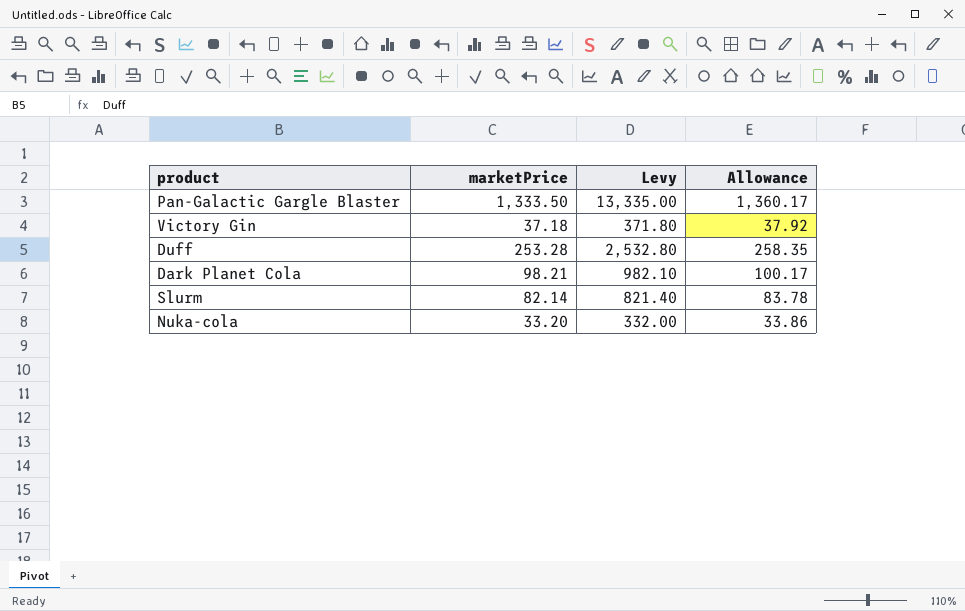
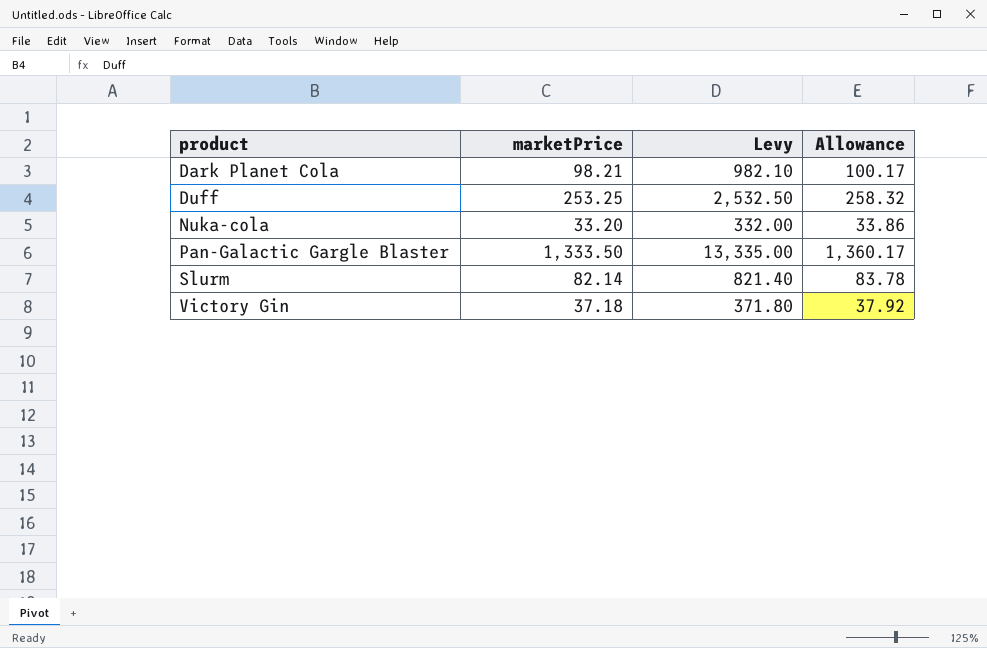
row order: none -> product ascending
Duff | marketPrice: 253.28 -> 253.25
Duff | Levy: 2,532.80 -> 2,532.50
Duff | Allowance: 258.35 -> 258.32

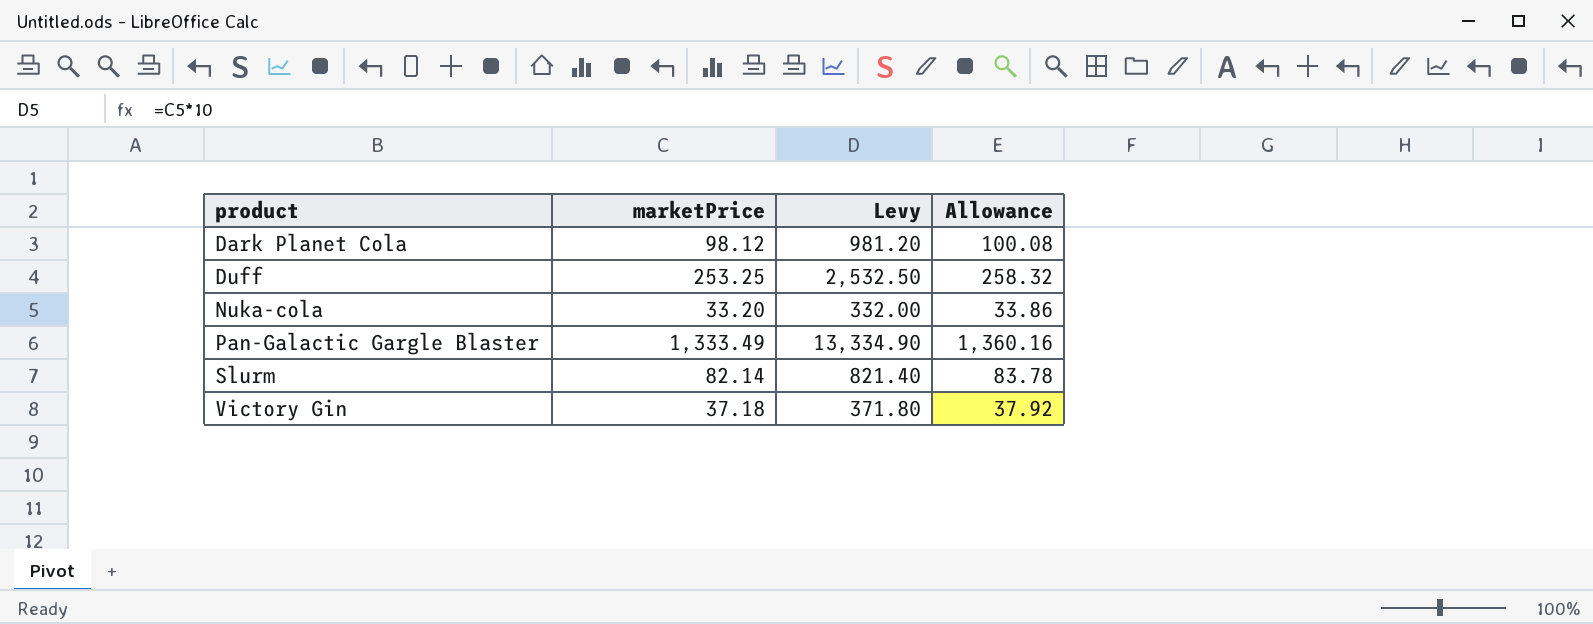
Dark Planet Cola | marketPrice: 98.21 -> 98.12
Dark Planet Cola | Levy: 982.10 -> 981.20
Dark Planet Cola | Allowance: 100.17 -> 100.08
Pan-Galactic Gargle Blaster | marketPrice: 1,333.50 -> 1,333.49
Pan-Galactic Gargle Blaster | Levy: 13,335.00 -> 13,334.90
Pan-Galactic Gargle Blaster | Allowance: 1,360.17 -> 1,360.16

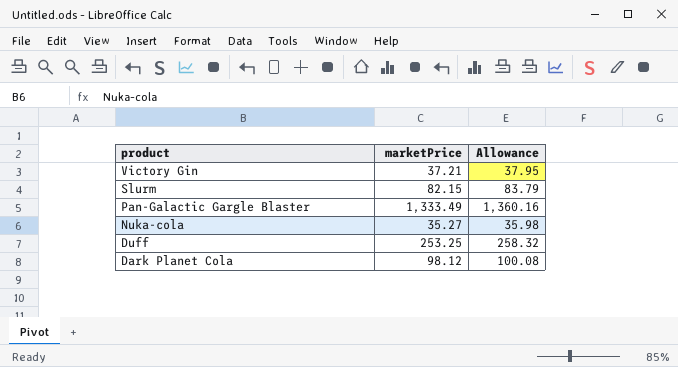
row order: product ascending -> product descending
column Levy | formula: [marketPrice] * 10 -> none
Victory Gin | marketPrice: 37.18 -> 37.21
Victory Gin | Allowance: 37.92 -> 37.95
Slurm | marketPrice: 82.14 -> 82.15
Slurm | Allowance: 83.78 -> 83.79
Nuka-cola | marketPrice: 33.20 -> 35.27
Nuka-cola | Allowance: 33.86 -> 35.98

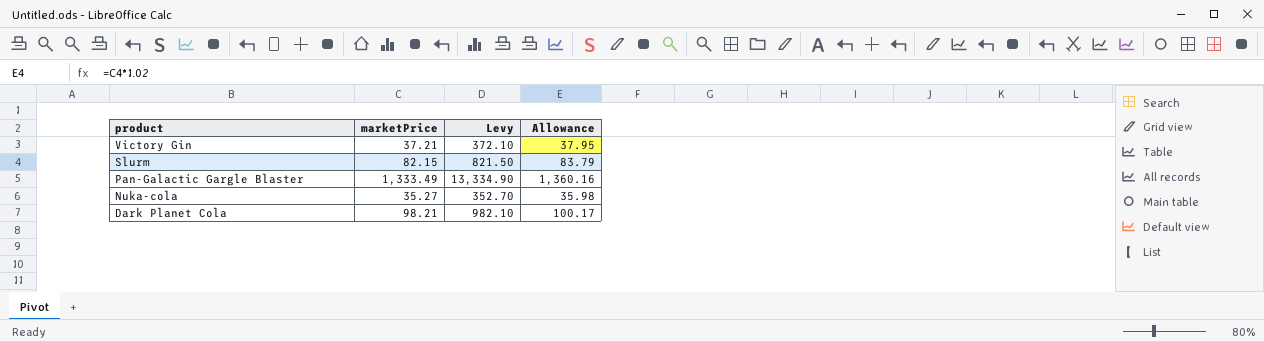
column Levy | formula: none -> [marketPrice] * 10
row Duff: 253.25 | 258.32 -> none
Dark Planet Cola | marketPrice: 98.12 -> 98.21
Dark Planet Cola | Allowance: 100.08 -> 100.17

